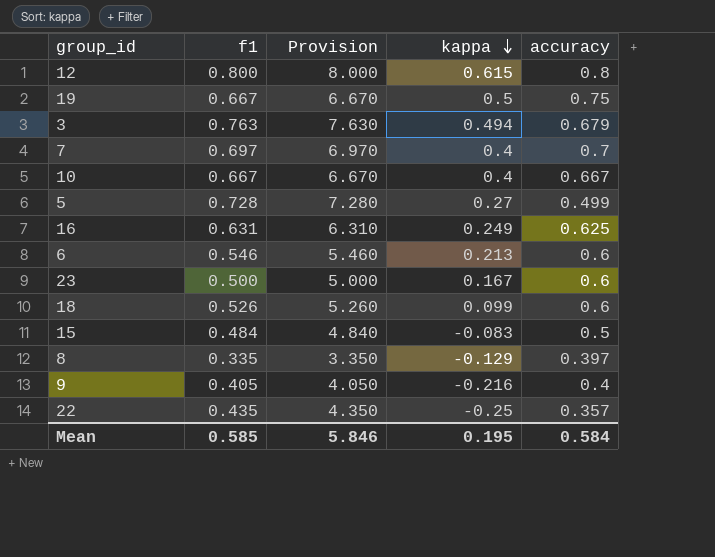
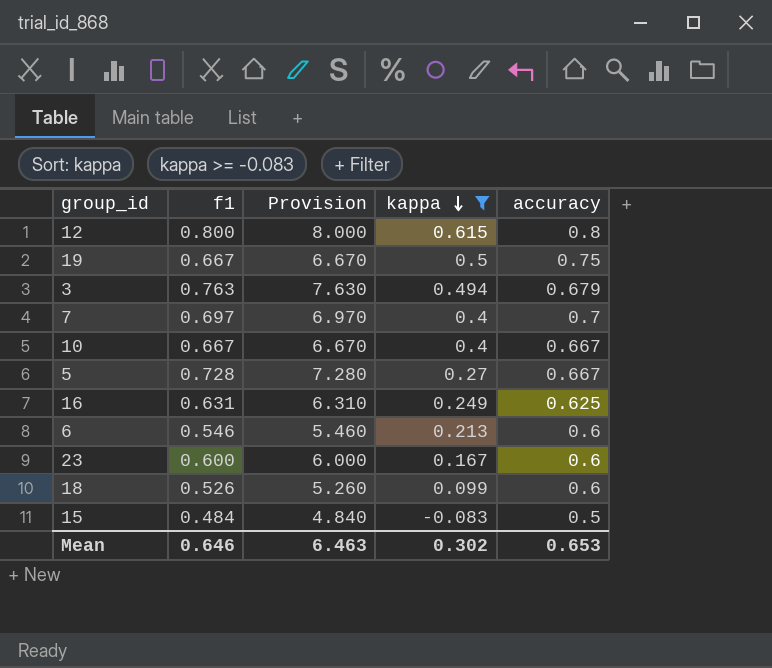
filter: none -> kappa >= -0.083
5 | accuracy: 0.499 -> 0.667
23 | f1: 0.500 -> 0.600
23 | Provision: 5.000 -> 6.000
Mean | f1: 0.585 -> 0.646
Mean | Provision: 5.846 -> 6.463
Mean | kappa: 0.195 -> 0.302
Mean | accuracy: 0.584 -> 0.653

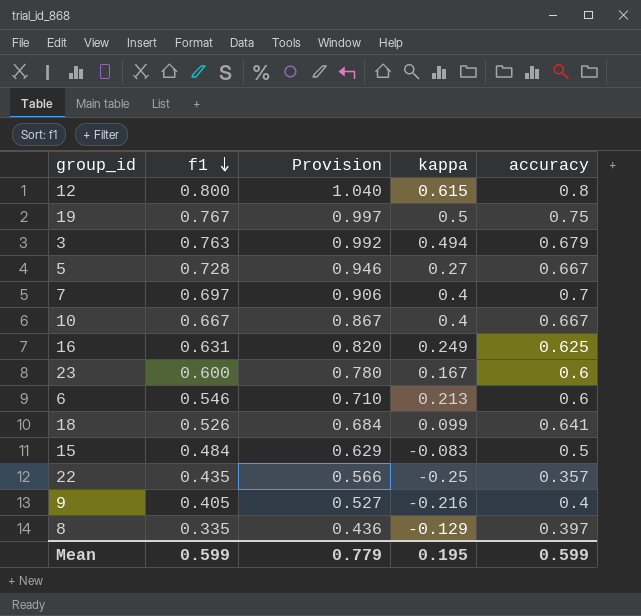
filter: kappa >= -0.083 -> none
row order: kappa descending -> f1 descending
column Provision | formula: [f1] * 10 -> [f1] * 1.3
19 | f1: 0.667 -> 0.767
18 | accuracy: 0.6 -> 0.641
Mean | f1: 0.646 -> 0.599
Mean | Provision: 6.463 -> 0.779
Mean | kappa: 0.302 -> 0.195
Mean | accuracy: 0.653 -> 0.599

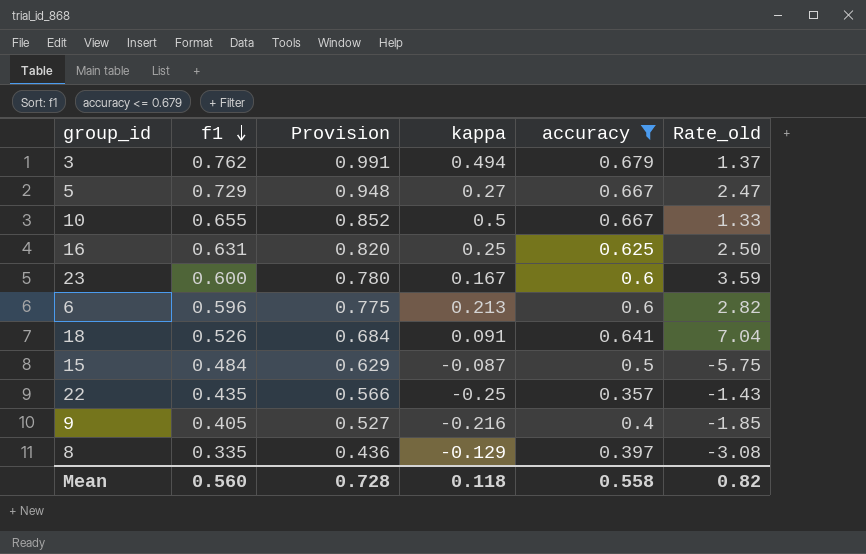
filter: none -> accuracy <= 0.679
column Rate_old | formula: none -> [accuracy] / [kappa]
3 | f1: 0.763 -> 0.762
3 | Provision: 0.992 -> 0.991
5 | f1: 0.728 -> 0.729
5 | Provision: 0.946 -> 0.948
10 | f1: 0.667 -> 0.655
10 | Provision: 0.867 -> 0.852
10 | kappa: 0.4 -> 0.5
16 | kappa: 0.249 -> 0.25
6 | f1: 0.546 -> 0.596
6 | Provision: 0.710 -> 0.775
18 | kappa: 0.099 -> 0.091
15 | kappa: -0.083 -> -0.087
Mean | f1: 0.599 -> 0.560
Mean | Provision: 0.779 -> 0.728
Mean | kappa: 0.195 -> 0.118
Mean | accuracy: 0.599 -> 0.558

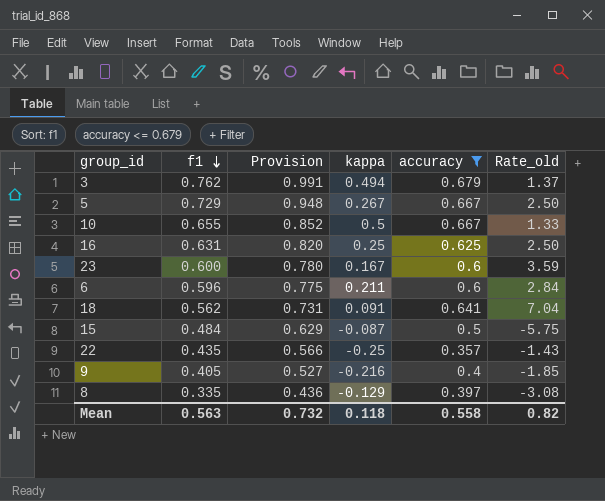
5 | kappa: 0.27 -> 0.267
5 | Rate_old: 2.47 -> 2.50
6 | kappa: 0.213 -> 0.211
6 | Rate_old: 2.82 -> 2.84
18 | f1: 0.526 -> 0.562
18 | Provision: 0.684 -> 0.731
Mean | f1: 0.560 -> 0.563
Mean | Provision: 0.728 -> 0.732

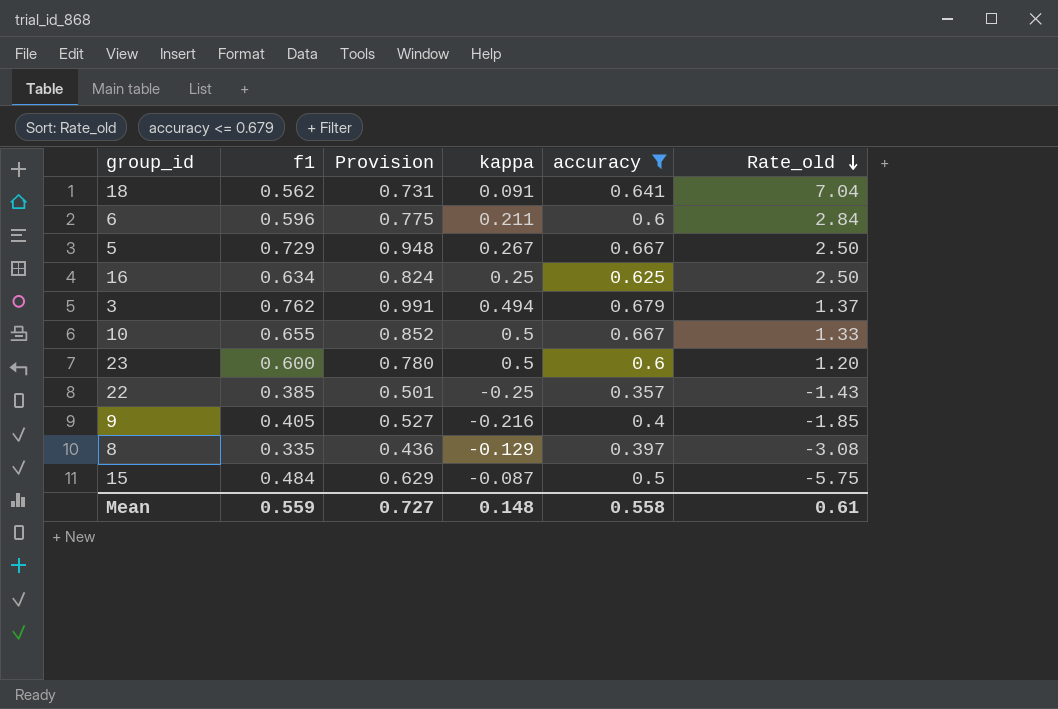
row order: f1 descending -> Rate_old descending
16 | f1: 0.631 -> 0.634
16 | Provision: 0.820 -> 0.824
23 | kappa: 0.167 -> 0.5
23 | Rate_old: 3.59 -> 1.20
22 | f1: 0.435 -> 0.385
22 | Provision: 0.566 -> 0.501
Mean | f1: 0.563 -> 0.559
Mean | Provision: 0.732 -> 0.727
Mean | kappa: 0.118 -> 0.148
Mean | Rate_old: 0.82 -> 0.61

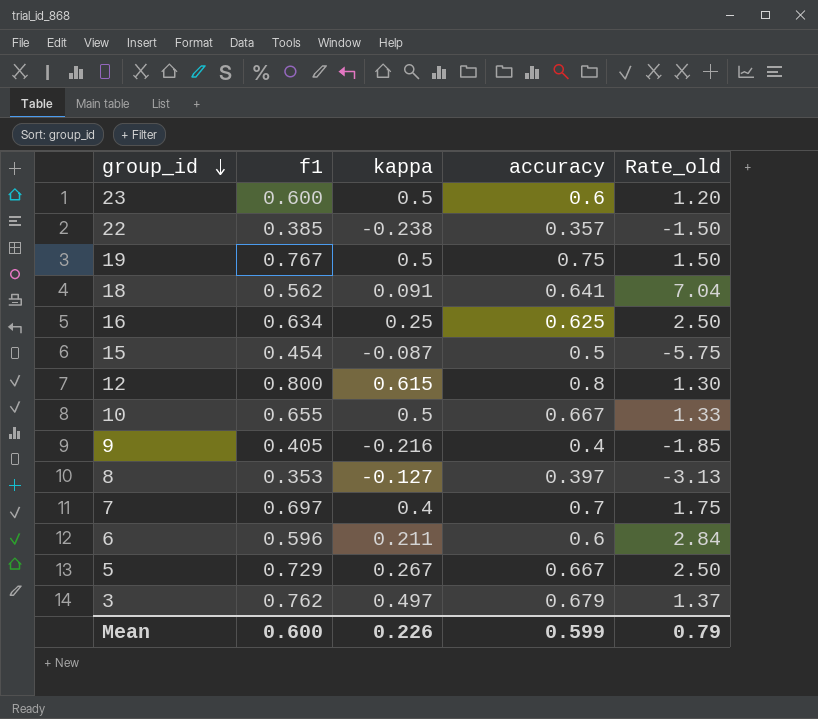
filter: accuracy <= 0.679 -> none
row order: Rate_old descending -> group_id descending
column Provision | formula: [f1] * 1.3 -> none
22 | kappa: -0.25 -> -0.238
22 | Rate_old: -1.43 -> -1.50
15 | f1: 0.484 -> 0.454
8 | f1: 0.335 -> 0.353
8 | kappa: -0.129 -> -0.127
8 | Rate_old: -3.08 -> -3.13
3 | kappa: 0.494 -> 0.497
Mean | f1: 0.559 -> 0.600
Mean | kappa: 0.148 -> 0.226
Mean | accuracy: 0.558 -> 0.599
Mean | Rate_old: 0.61 -> 0.79

